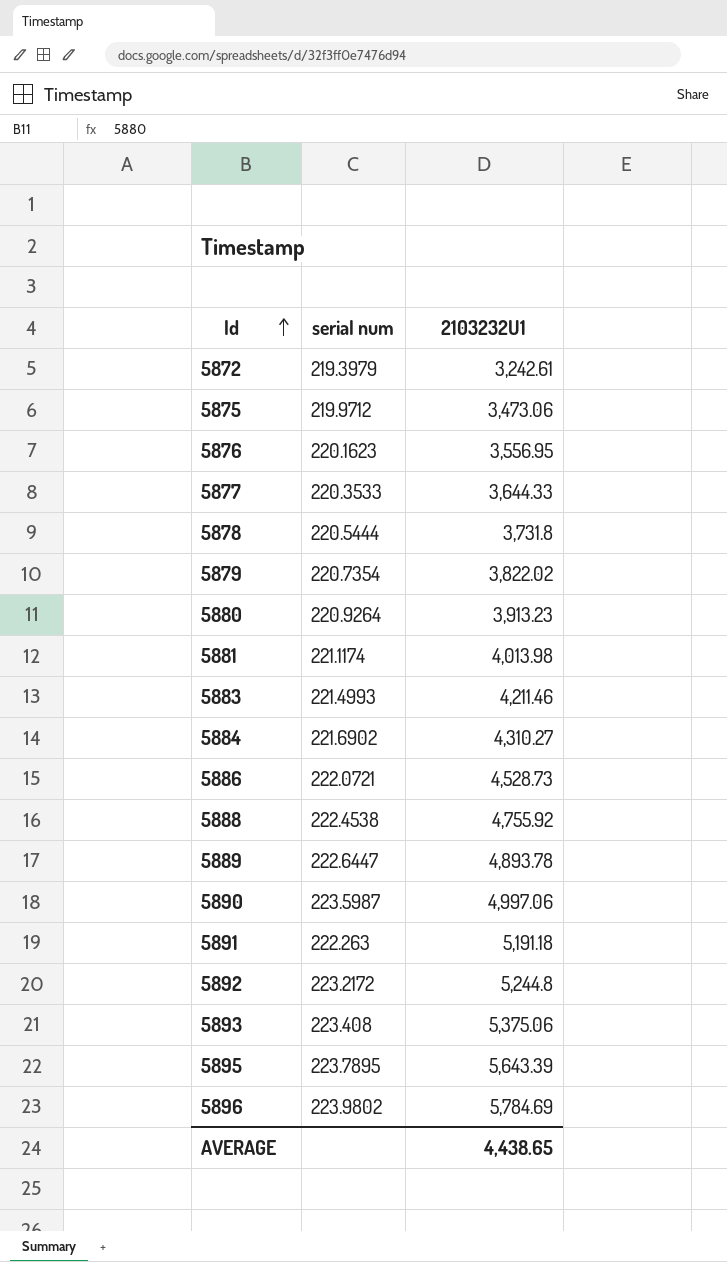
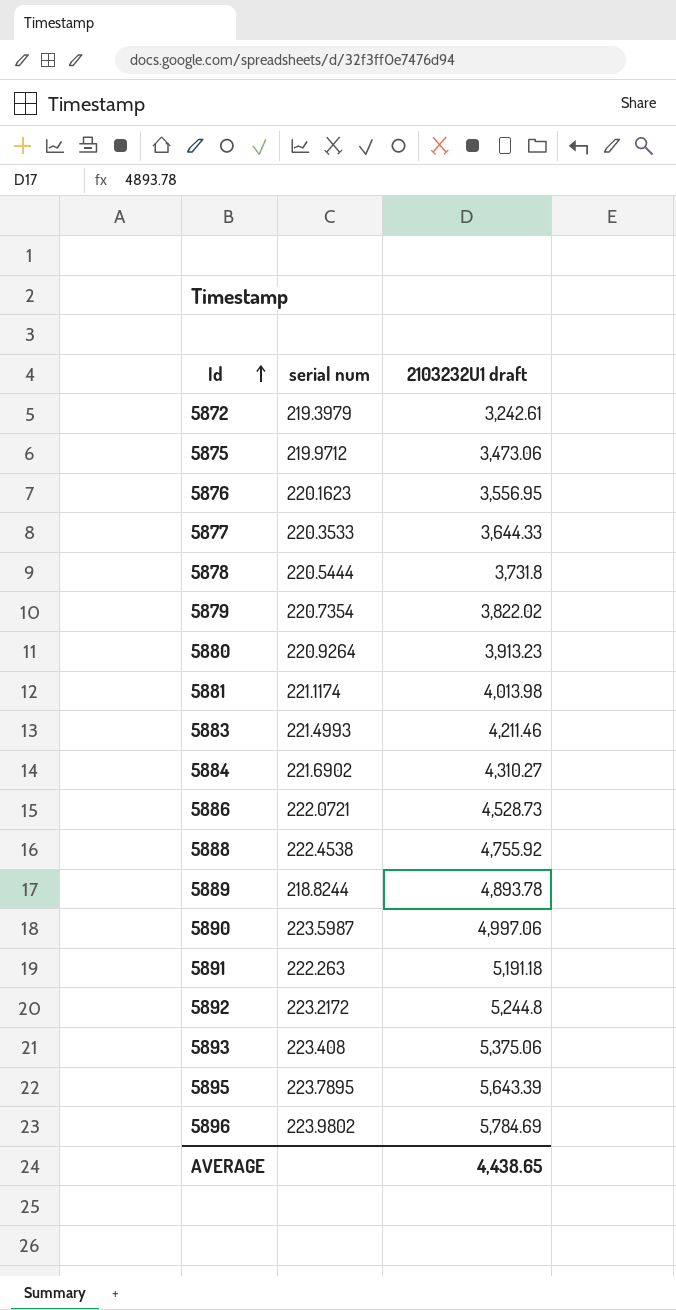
column name: 2103232U1 -> 2103232U1 draft
5889 | serial num: 222.6447 -> 218.8244

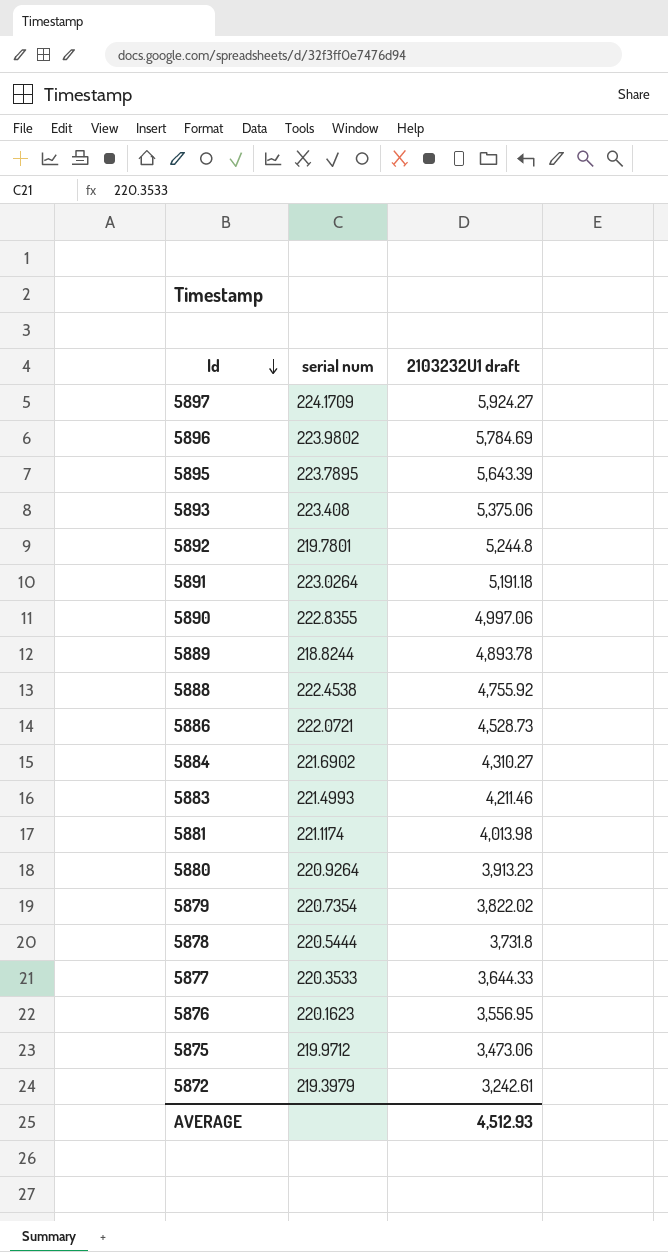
row order: Id ascending -> Id descending
row 5897: none -> 224.1709 | 5,924.27
5892 | serial num: 223.2172 -> 219.7801
5891 | serial num: 222.263 -> 223.0264
5890 | serial num: 223.5987 -> 222.8355
AVERAGE | 2103232U1 draft: 4,438.65 -> 4,512.93

